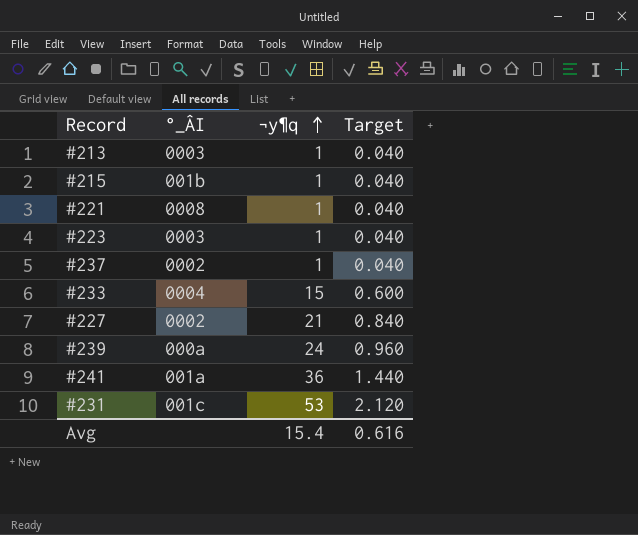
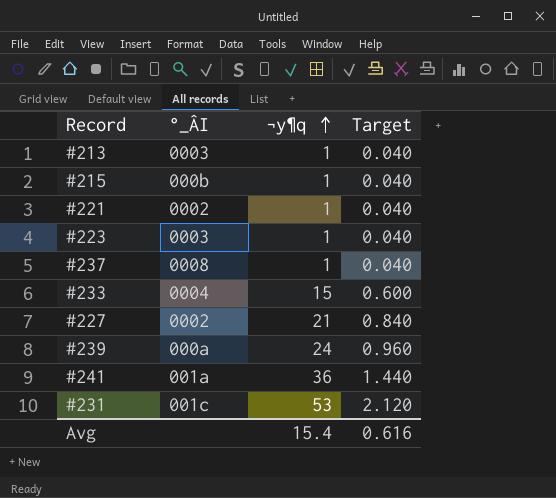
#215 | °_ÂI: 001b -> 000b
#221 | °_ÂI: 0008 -> 0002
#237 | °_ÂI: 0002 -> 0008

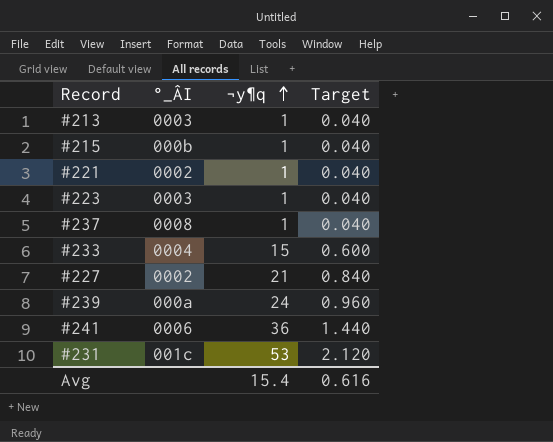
#241 | °_ÂI: 001a -> 0006

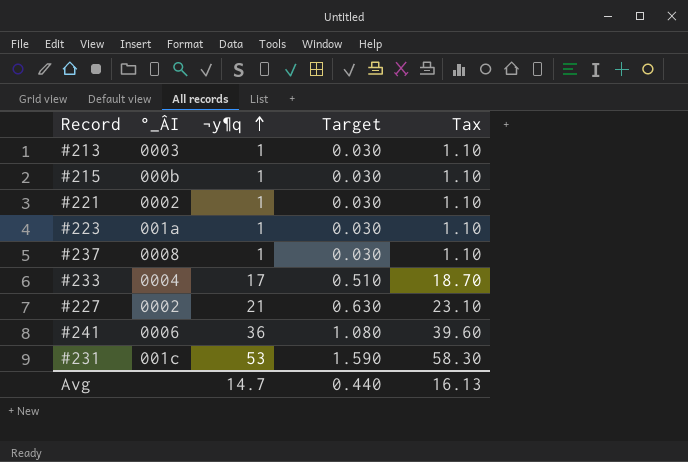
column Target | formula: [¬y¶q] * 0.04 -> [¬y¶q] * 0.03
column Tax | formula: none -> [¬y¶q] * 1.1
row #239: 000a | 24 | 0.960 -> none
#223 | °_ÂI: 0003 -> 001a
#233 | ¬y¶q: 15 -> 17
Avg | ¬y¶q: 15.4 -> 14.7
Avg | Target: 0.616 -> 0.440

